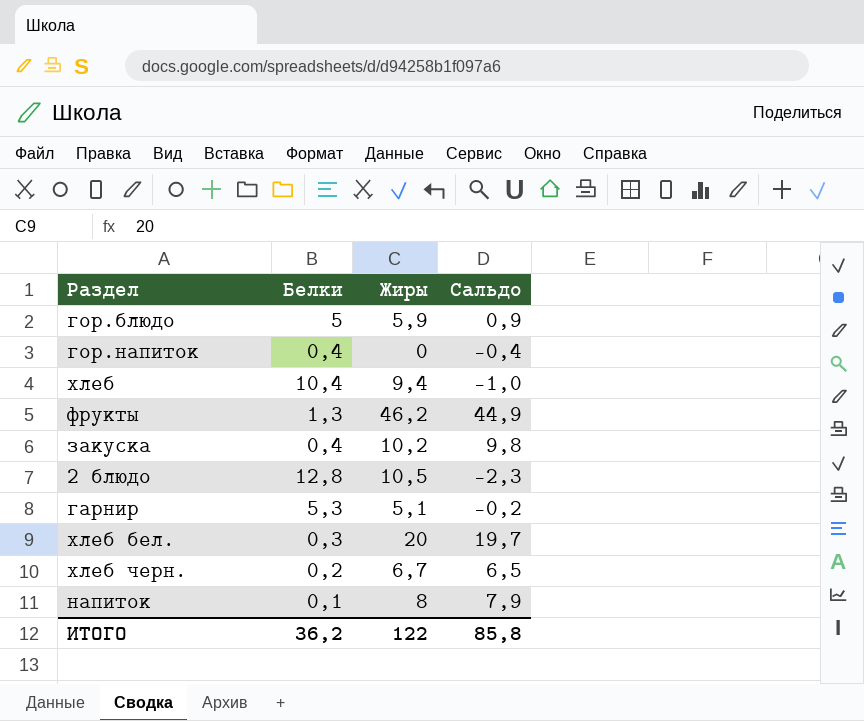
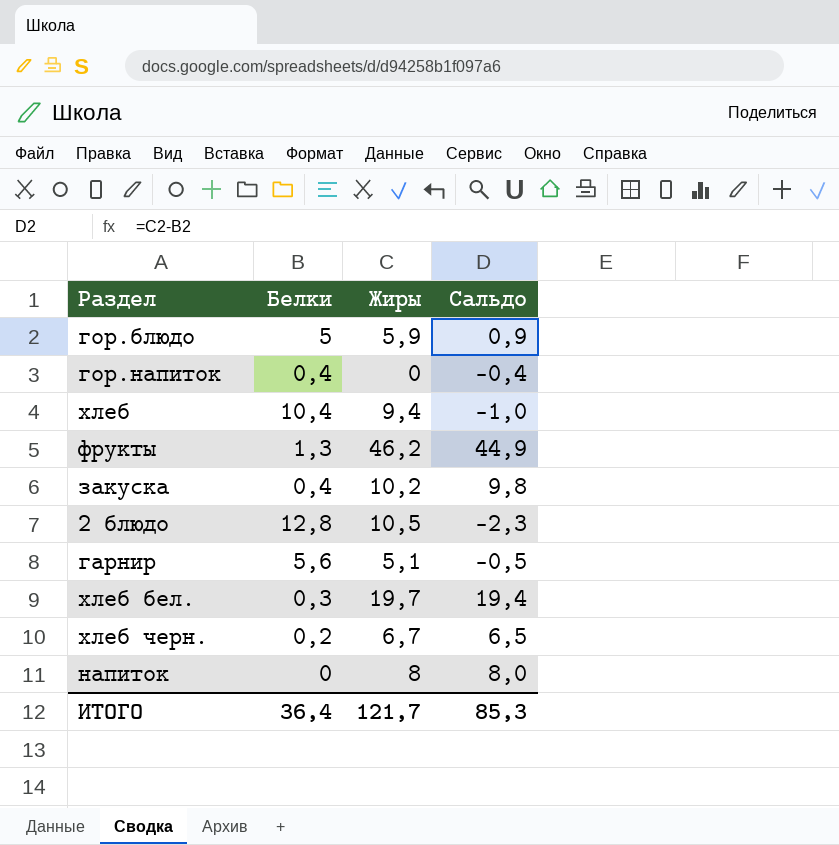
гарнир | Белки: 5,3 -> 5,6
гарнир | Сальдо: -0,2 -> -0,5
хлеб бел. | Жиры: 20 -> 19,7
хлеб бел. | Сальдо: 19,7 -> 19,4
напиток | Белки: 0,1 -> 0
напиток | Сальдо: 7,9 -> 8,0
ИТОГО | Белки: 36,2 -> 36,4
ИТОГО | Жиры: 122 -> 121,7
ИТОГО | Сальдо: 85,8 -> 85,3

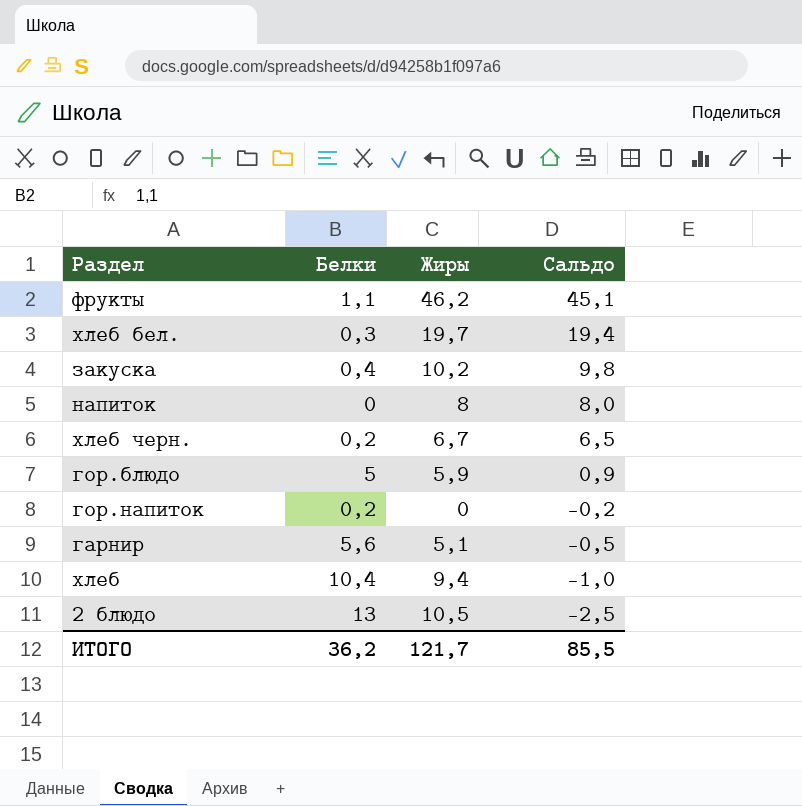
row order: none -> Сальдо descending
фрукты | Белки: 1,3 -> 1,1
фрукты | Сальдо: 44,9 -> 45,1
гор.напиток | Белки: 0,4 -> 0,2
гор.напиток | Сальдо: -0,4 -> -0,2
2 блюдо | Белки: 12,8 -> 13
2 блюдо | Сальдо: -2,3 -> -2,5
ИТОГО | Белки: 36,4 -> 36,2
ИТОГО | Сальдо: 85,3 -> 85,5

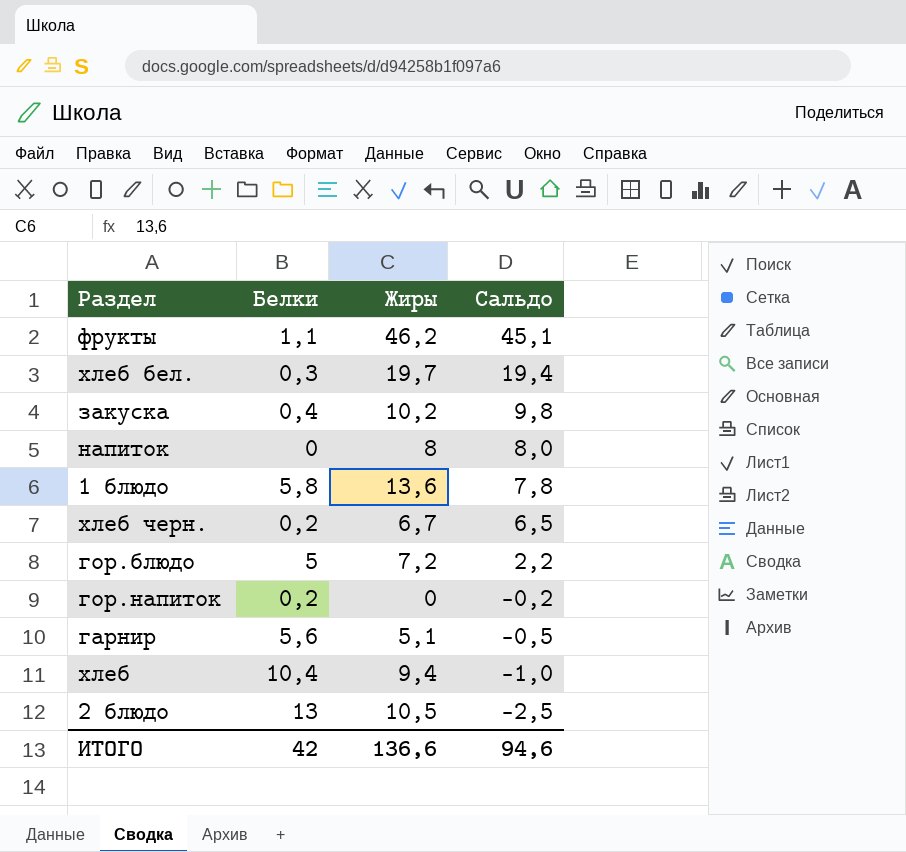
row 1 блюдо: none -> 5,8 | 13,6 | 7,8
гор.блюдо | Жиры: 5,9 -> 7,2
гор.блюдо | Сальдо: 0,9 -> 2,2
ИТОГО | Белки: 36,2 -> 42
ИТОГО | Жиры: 121,7 -> 136,6
ИТОГО | Сальдо: 85,5 -> 94,6

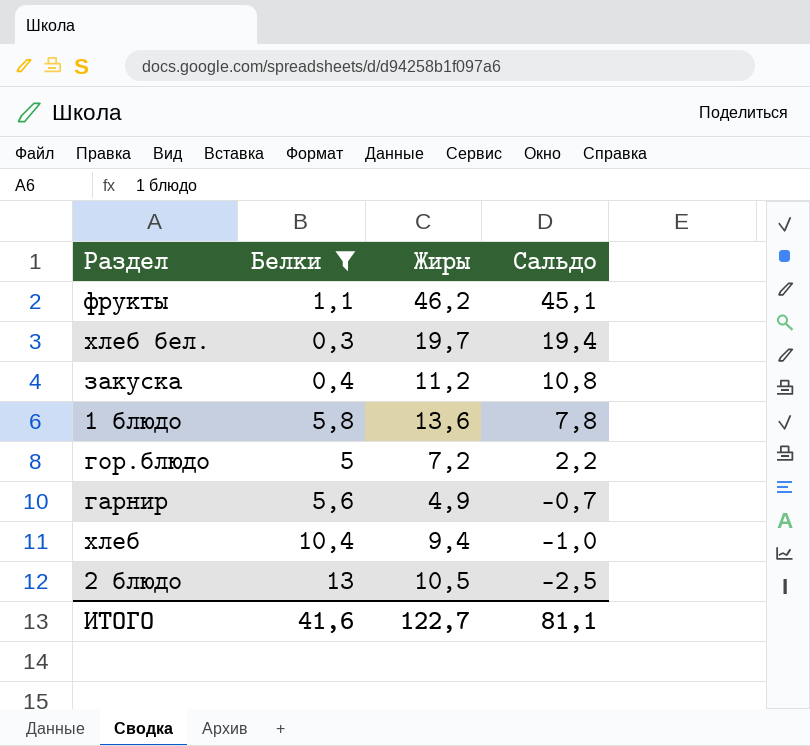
filter: none -> Белки >= 0,3
закуска | Жиры: 10,2 -> 11,2
закуска | Сальдо: 9,8 -> 10,8
гарнир | Жиры: 5,1 -> 4,9
гарнир | Сальдо: -0,5 -> -0,7
ИТОГО | Белки: 42 -> 41,6
ИТОГО | Жиры: 136,6 -> 122,7
ИТОГО | Сальдо: 94,6 -> 81,1

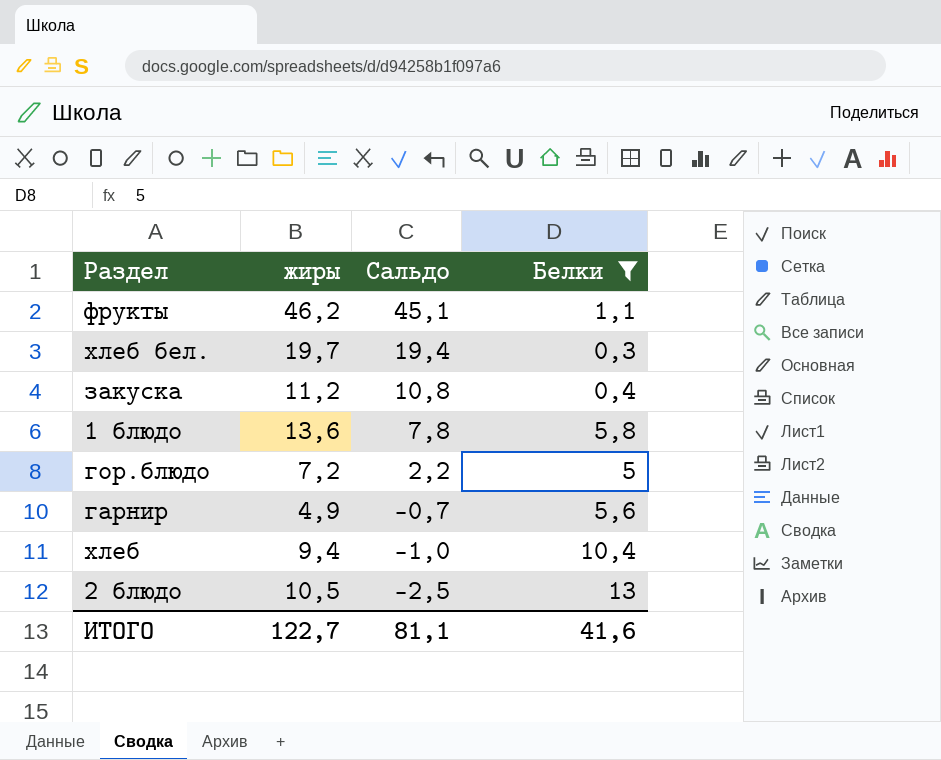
column name: Жиры -> жиры
column Белки | position: 2 -> 4

